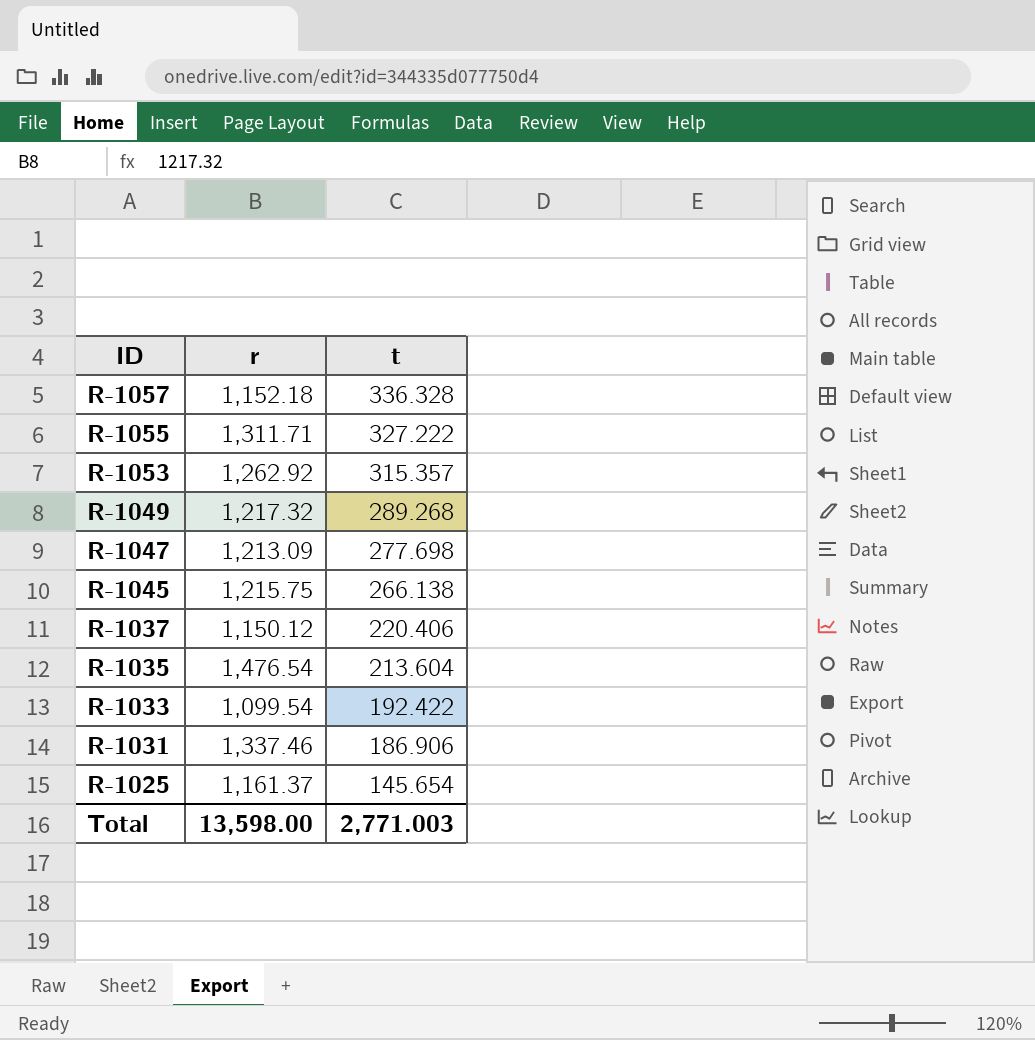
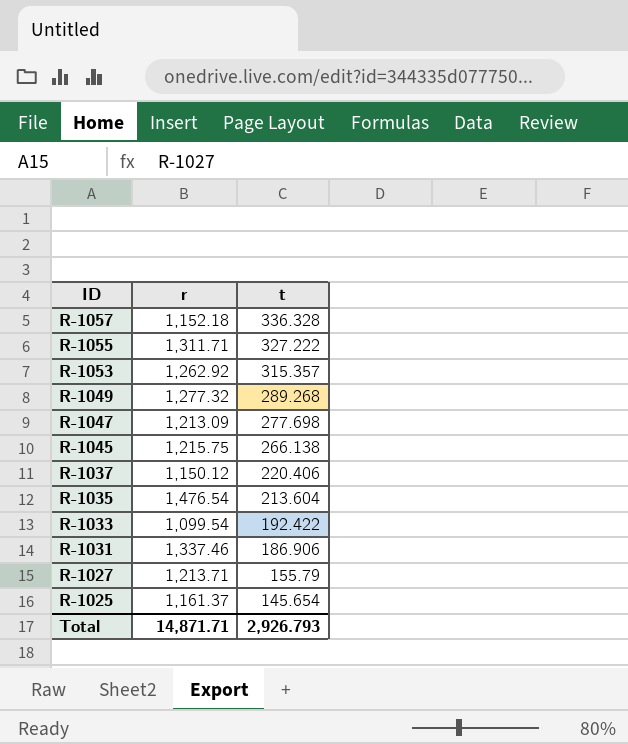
R-1049 | r: 1,217.32 -> 1,277.32
row R-1027: none -> 1,213.71 | 155.79
Total | r: 13,598.00 -> 14,871.71
Total | t: 2,771.003 -> 2,926.793

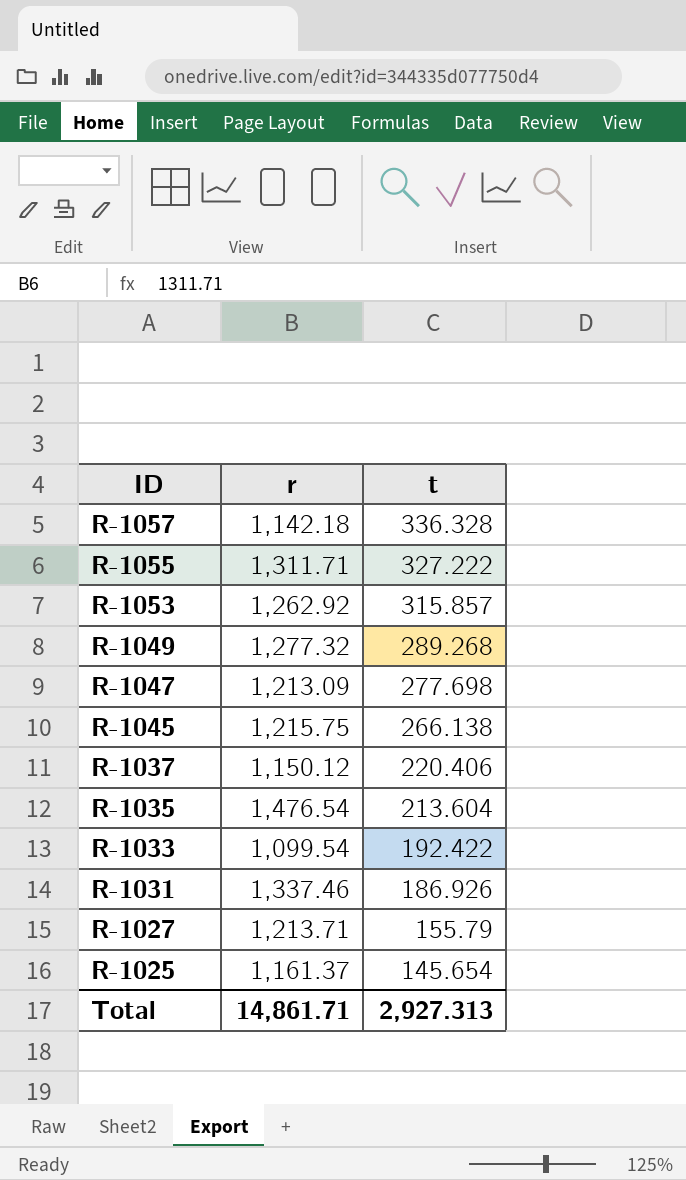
R-1057 | r: 1,152.18 -> 1,142.18
R-1053 | t: 315.357 -> 315.857
R-1031 | t: 186.906 -> 186.926
Total | r: 14,871.71 -> 14,861.71
Total | t: 2,926.793 -> 2,927.313

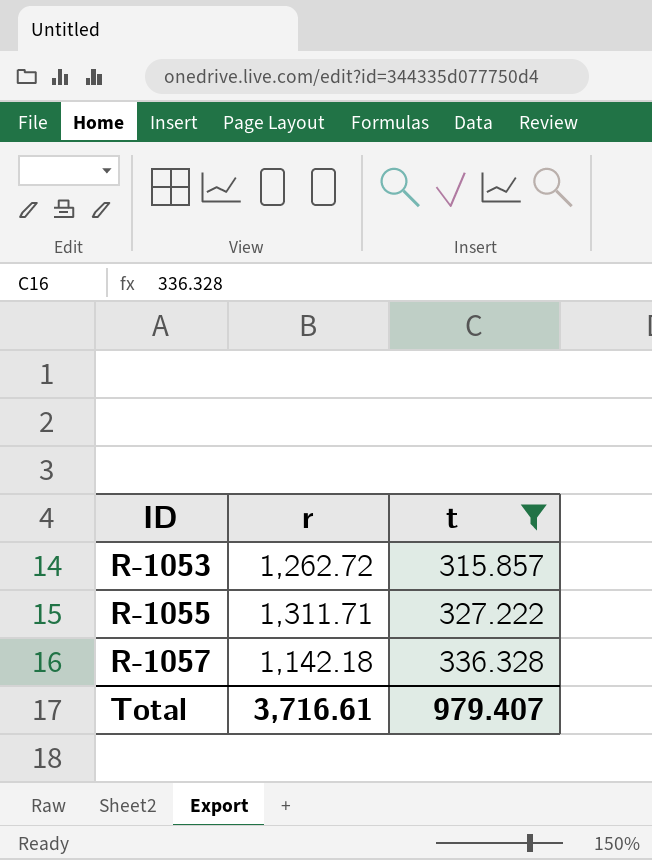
filter: none -> t >= 315.857
row order: ID descending -> ID ascending
R-1053 | r: 1,262.92 -> 1,262.72
Total | r: 14,861.71 -> 3,716.61
Total | t: 2,927.313 -> 979.407

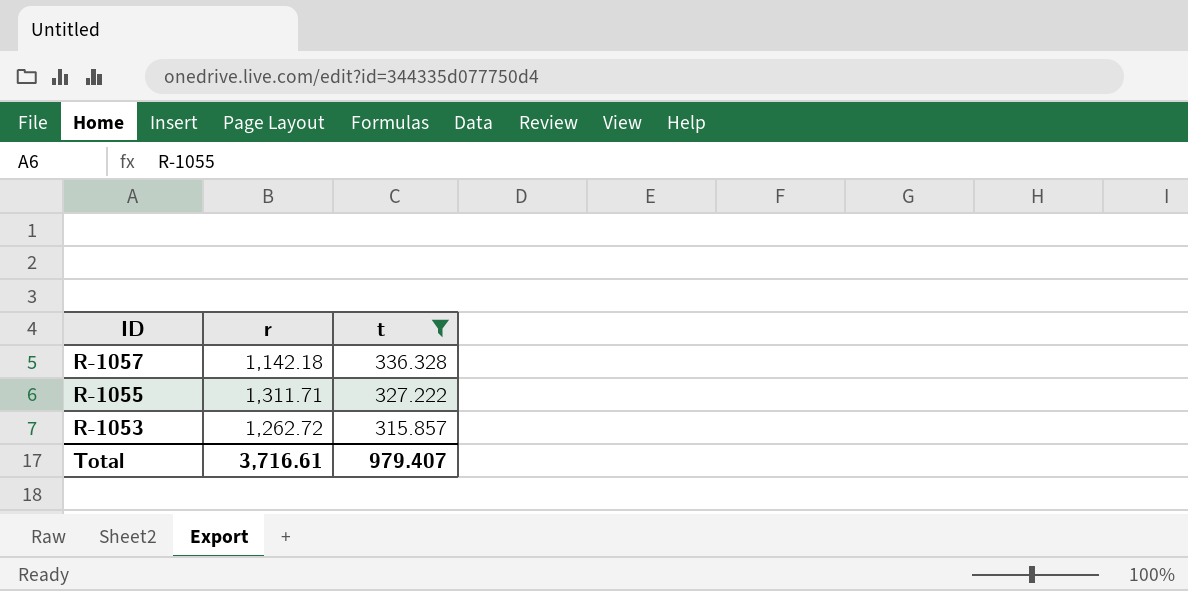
row order: ID ascending -> ID descending

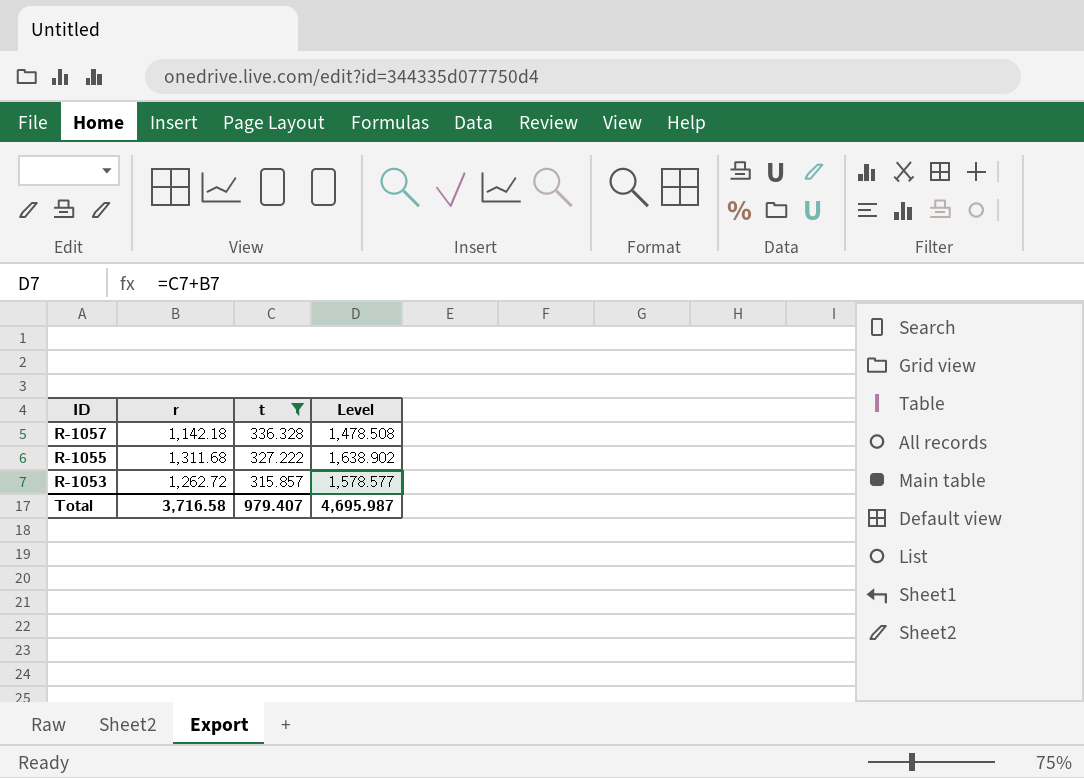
column Level | formula: none -> [r] + [t]
R-1055 | r: 1,311.71 -> 1,311.68
Total | r: 3,716.61 -> 3,716.58

